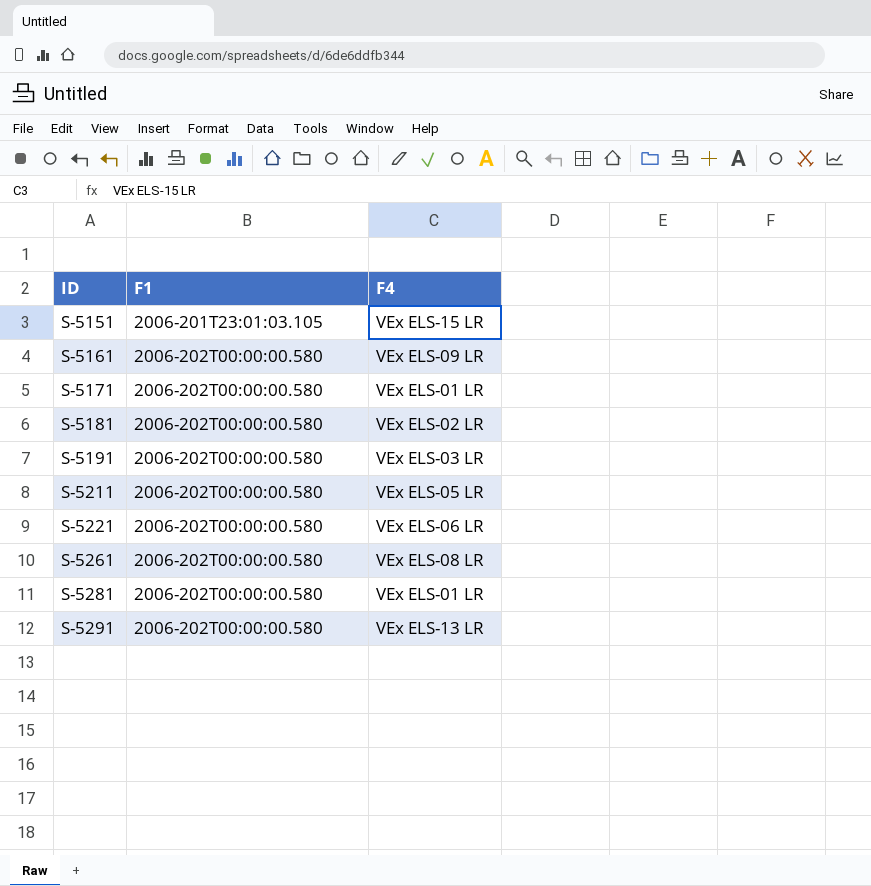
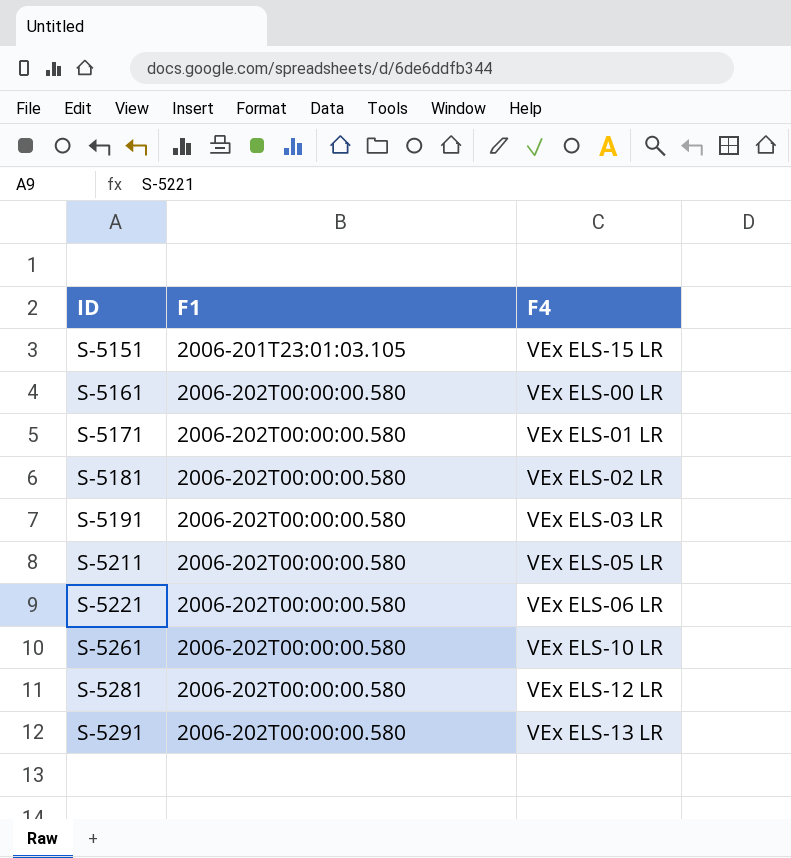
S-5161 | F4: VEx ELS-09 LR -> VEx ELS-00 LR
S-5261 | F4: VEx ELS-08 LR -> VEx ELS-10 LR
S-5281 | F4: VEx ELS-01 LR -> VEx ELS-12 LR

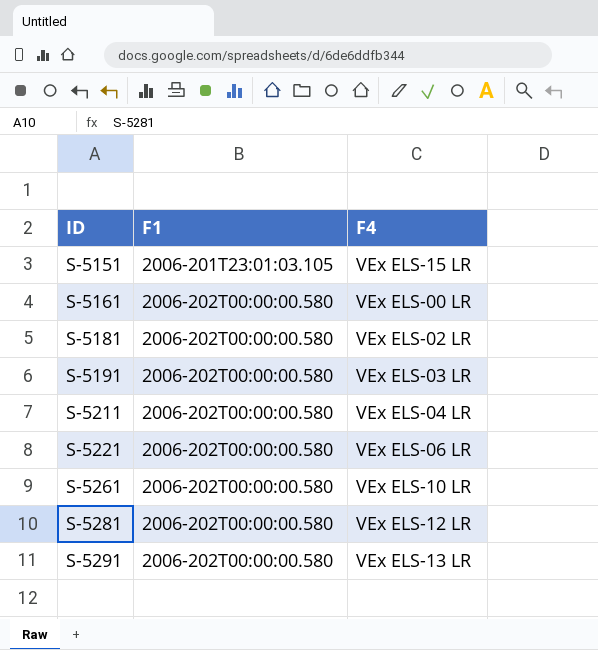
row S-5171: 2006-202T00:00:00.580 | VEx ELS-01 LR -> none
S-5211 | F4: VEx ELS-05 LR -> VEx ELS-04 LR

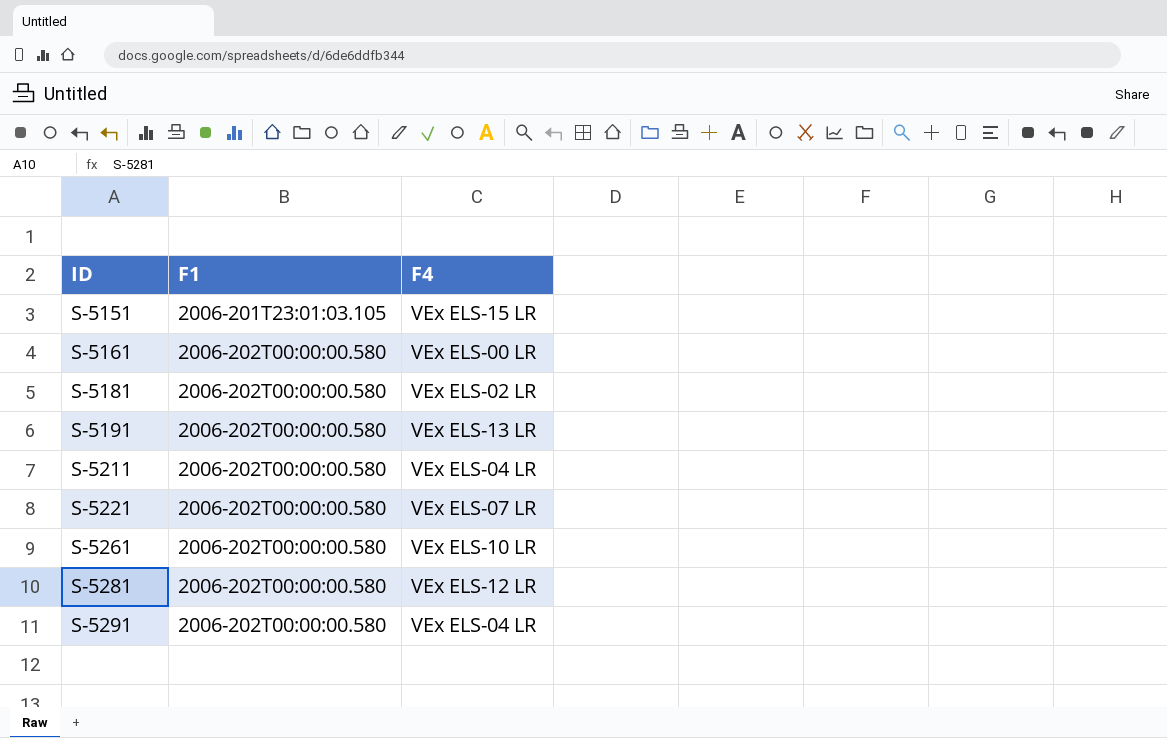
S-5191 | F4: VEx ELS-03 LR -> VEx ELS-13 LR
S-5221 | F4: VEx ELS-06 LR -> VEx ELS-07 LR
S-5291 | F4: VEx ELS-13 LR -> VEx ELS-04 LR

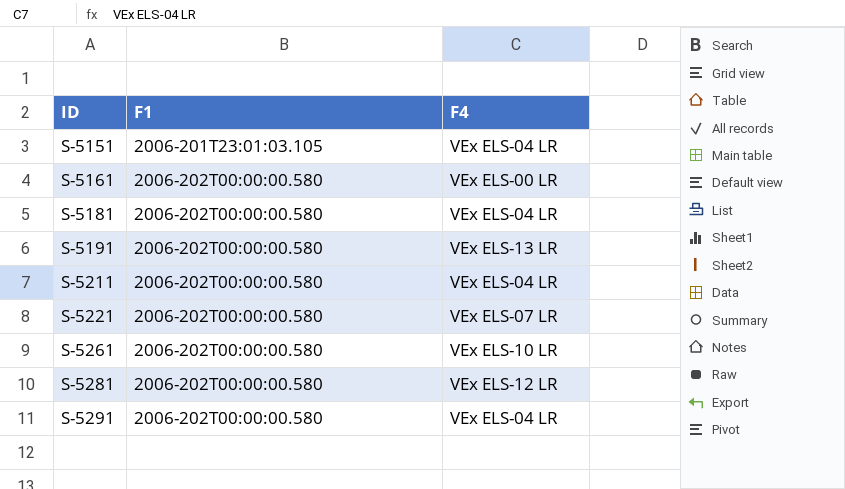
S-5151 | F4: VEx ELS-15 LR -> VEx ELS-04 LR
S-5181 | F4: VEx ELS-02 LR -> VEx ELS-04 LR

